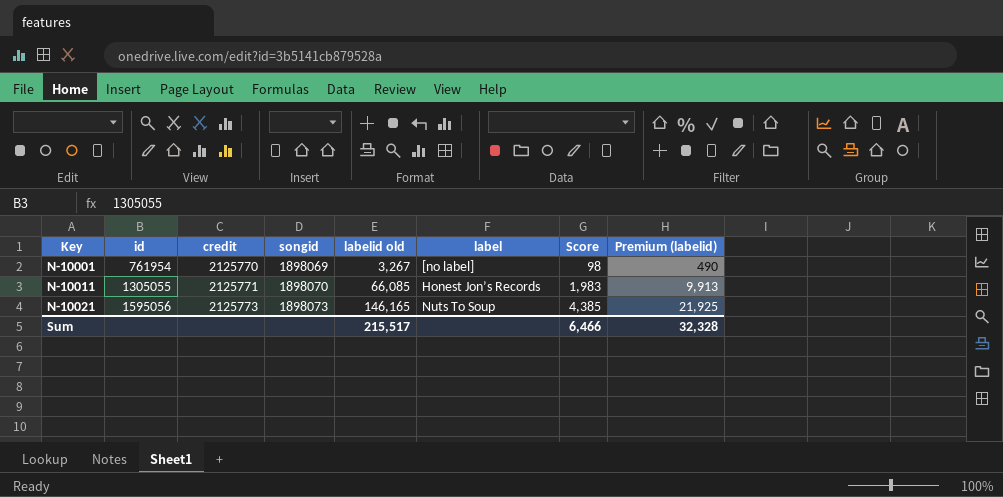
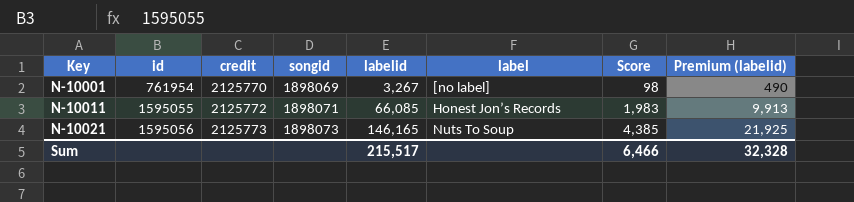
column name: labelid old -> labelid
N-10011 | id: 1305055 -> 1595055
N-10011 | credit: 2125771 -> 2125772
N-10011 | songid: 1898070 -> 1898071

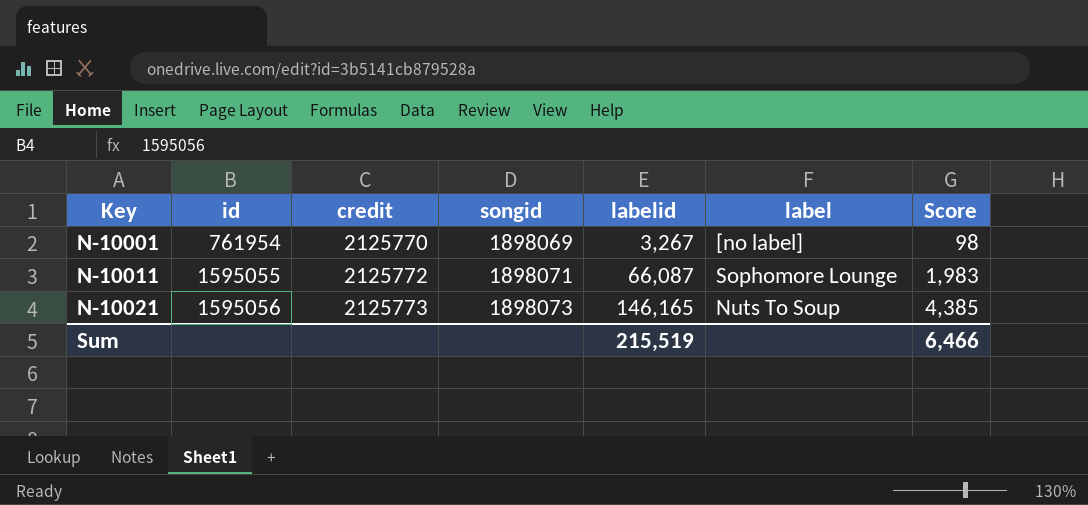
column Premium (labelid) | formula: [labelid] * 0.15 -> none
N-10011 | labelid: 66,085 -> 66,087
N-10011 | label: Honest Jon’s Records -> Sophomore Lounge
Sum | labelid: 215,517 -> 215,519

